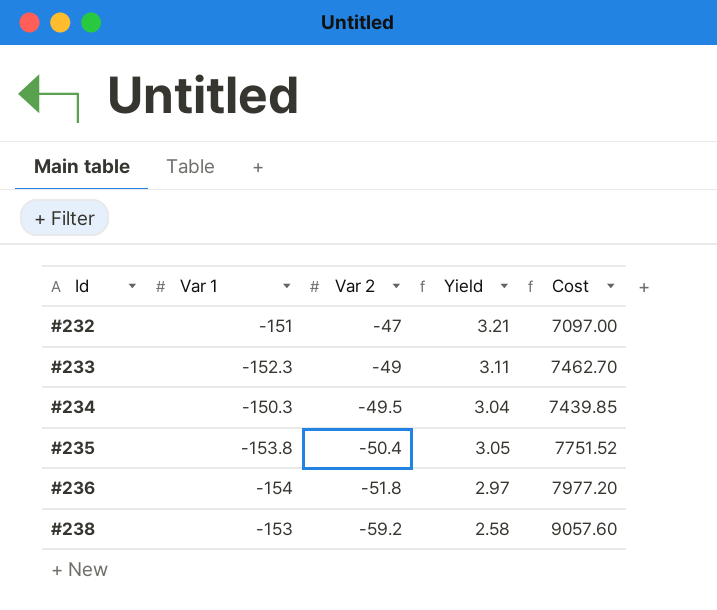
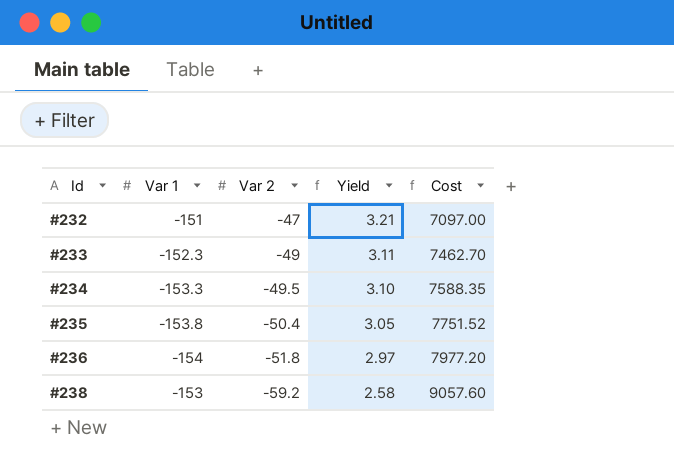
#234 | Var 1: -150.3 -> -153.3
#234 | Yield: 3.04 -> 3.10
#234 | Cost: 7439.85 -> 7588.35

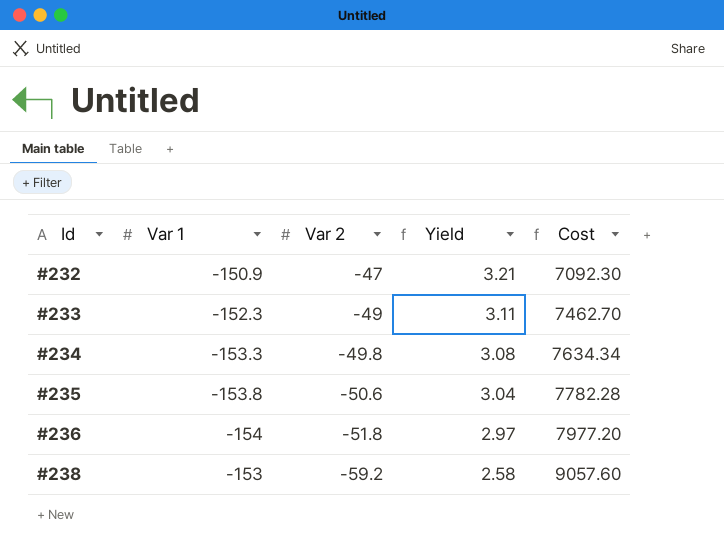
#232 | Var 1: -151 -> -150.9
#232 | Cost: 7097.00 -> 7092.30
#234 | Var 2: -49.5 -> -49.8
#234 | Yield: 3.10 -> 3.08
#234 | Cost: 7588.35 -> 7634.34
#235 | Var 2: -50.4 -> -50.6
#235 | Yield: 3.05 -> 3.04
#235 | Cost: 7751.52 -> 7782.28

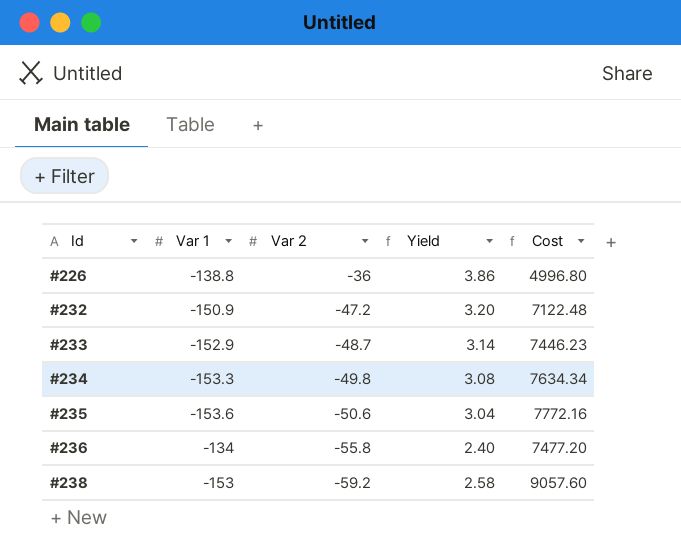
row #226: none -> -138.8 | -36 | 3.86 | 4996.80
#232 | Var 2: -47 -> -47.2
#232 | Yield: 3.21 -> 3.20
#232 | Cost: 7092.30 -> 7122.48
#233 | Var 1: -152.3 -> -152.9
#233 | Var 2: -49 -> -48.7
#233 | Yield: 3.11 -> 3.14
#233 | Cost: 7462.70 -> 7446.23
#235 | Var 1: -153.8 -> -153.6
#235 | Cost: 7782.28 -> 7772.16
#236 | Var 1: -154 -> -134
#236 | Var 2: -51.8 -> -55.8
#236 | Yield: 2.97 -> 2.40
#236 | Cost: 7977.20 -> 7477.20

